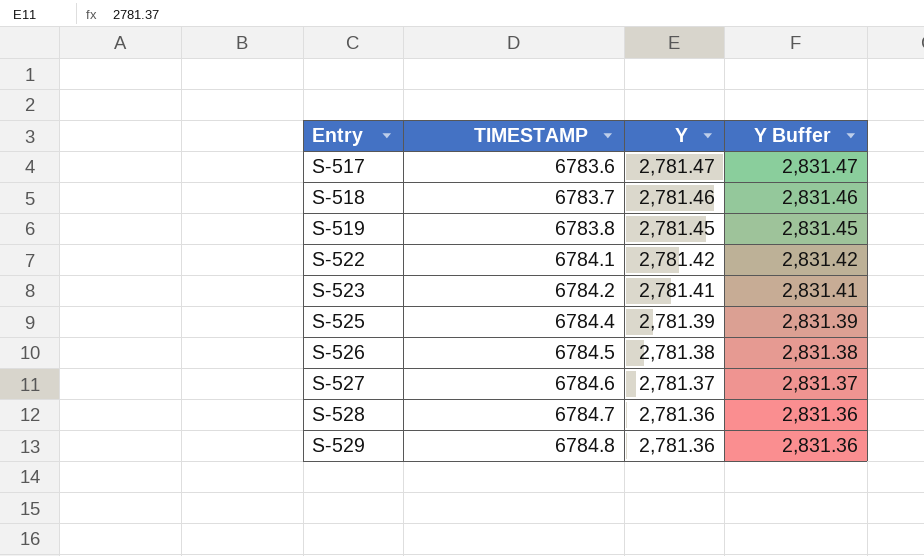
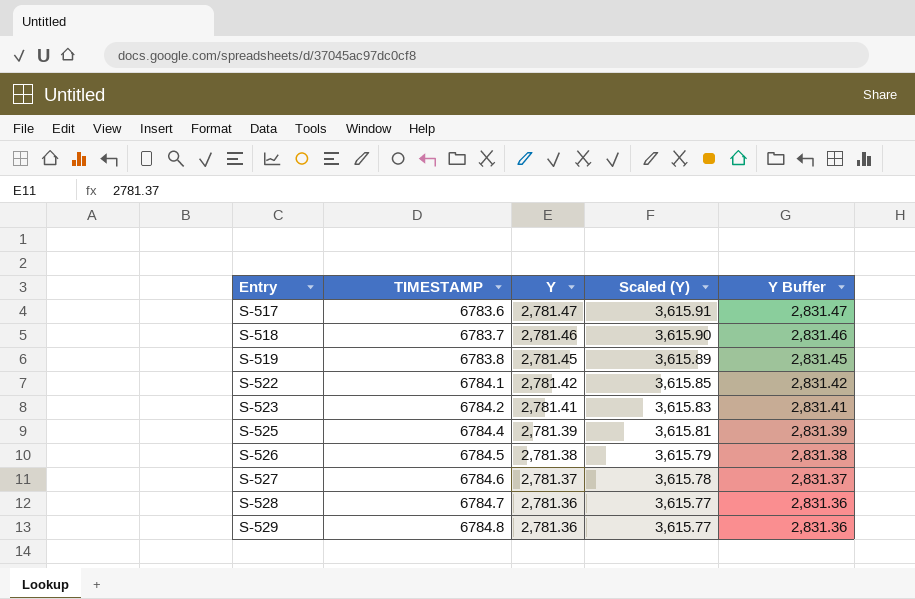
column Scaled (Y) | formula: none -> [Y] * 1.3

